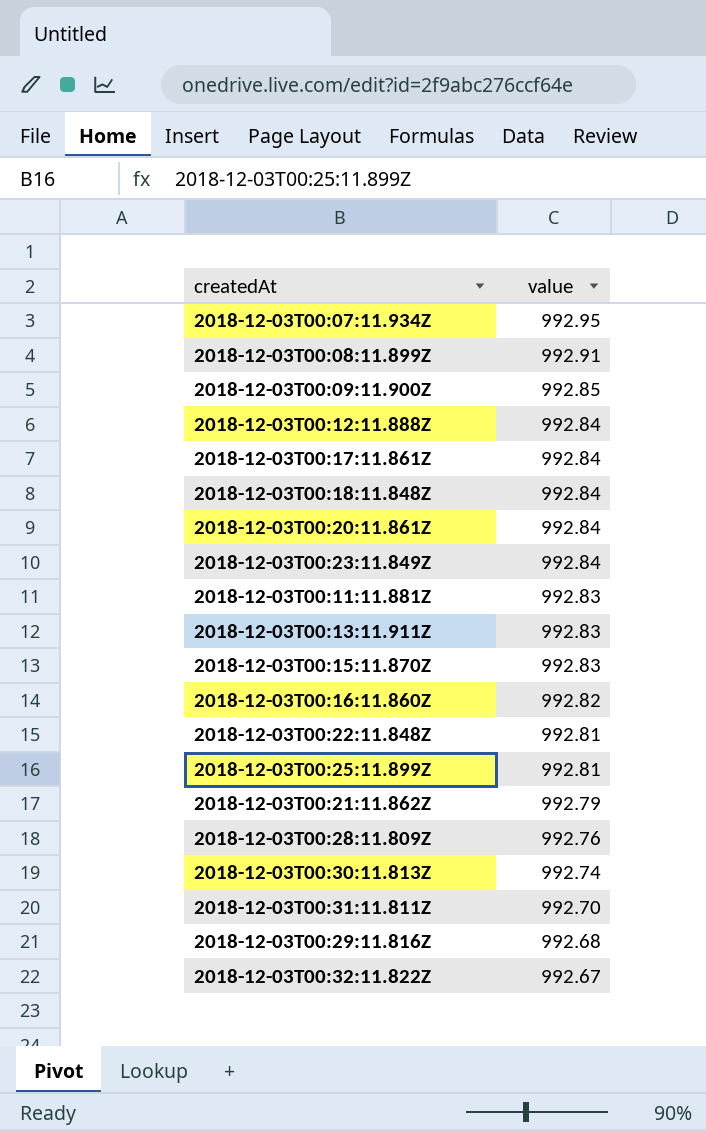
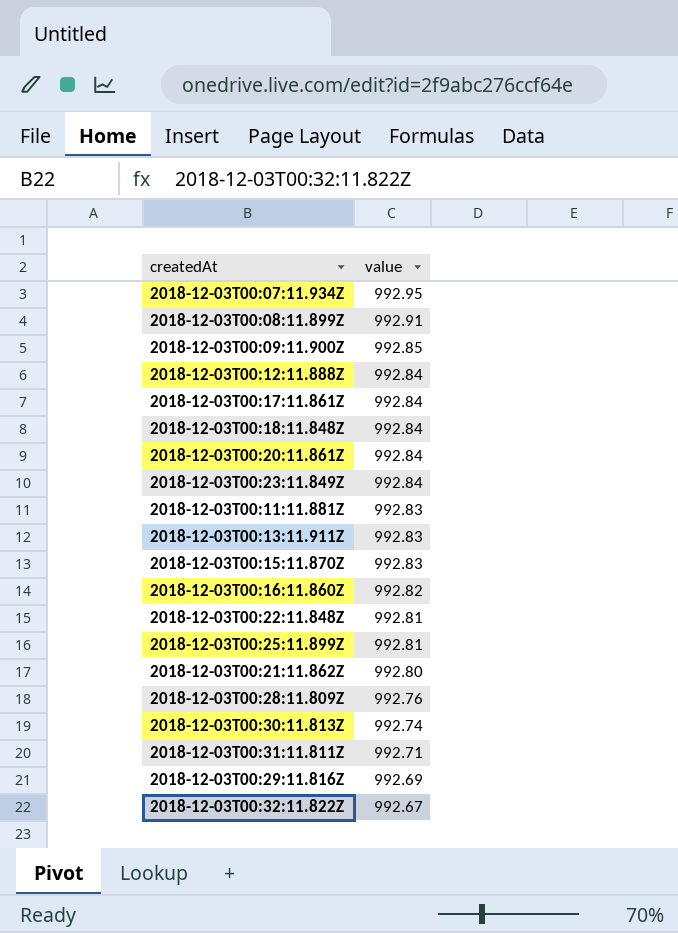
2018-12-03T00:21:11.862Z | value: 992.79 -> 992.80
2018-12-03T00:31:11.811Z | value: 992.70 -> 992.71
2018-12-03T00:29:11.816Z | value: 992.68 -> 992.69

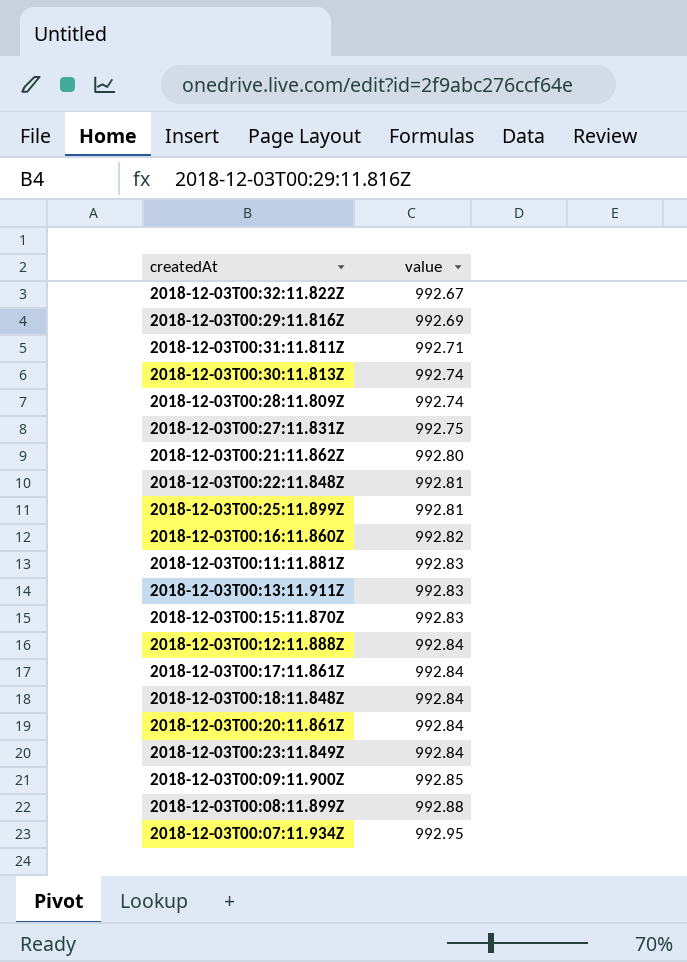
row order: value descending -> value ascending
2018-12-03T00:28:11.809Z | value: 992.76 -> 992.74
row 2018-12-03T00:27:11.831Z: none -> 992.75
2018-12-03T00:08:11.899Z | value: 992.91 -> 992.88

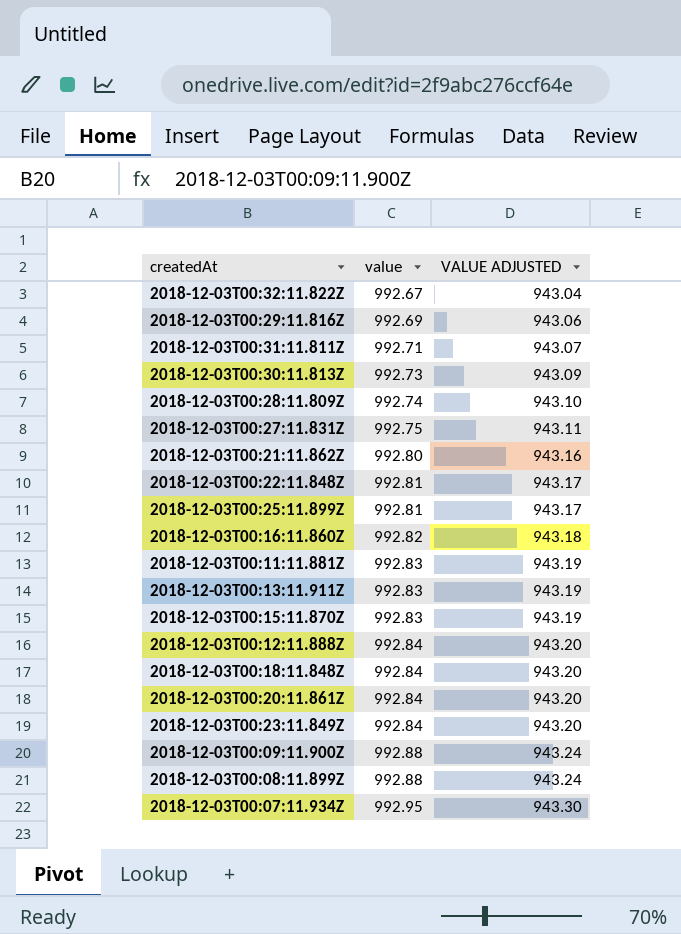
column VALUE ADJUSTED | formula: none -> [value] * 0.95
row 2018-12-03T00:17:11.861Z: 992.84 -> none
2018-12-03T00:30:11.813Z | value: 992.74 -> 992.73
2018-12-03T00:09:11.900Z | value: 992.85 -> 992.88

